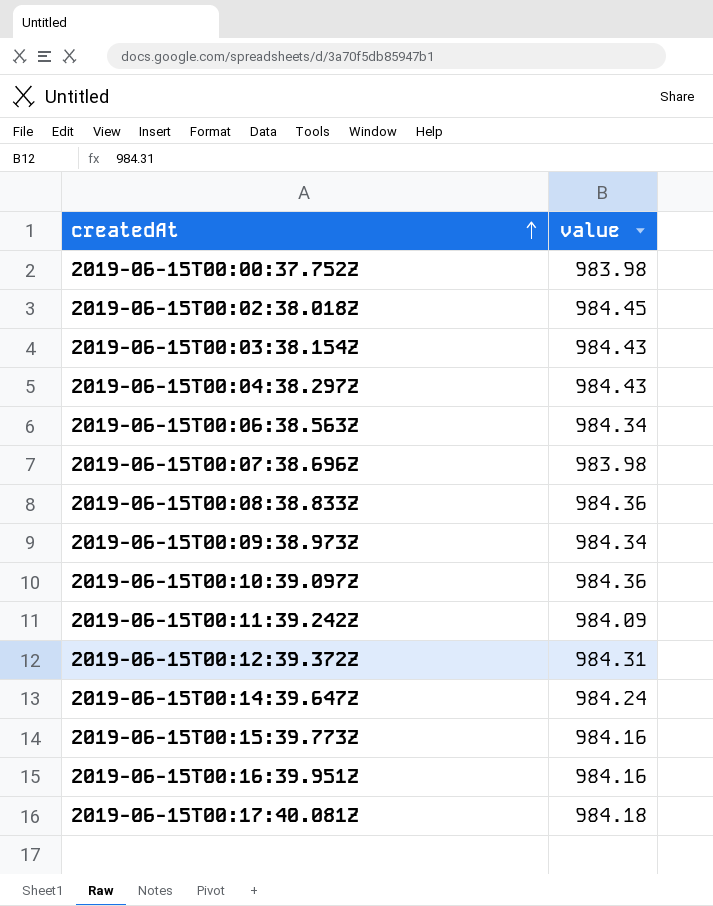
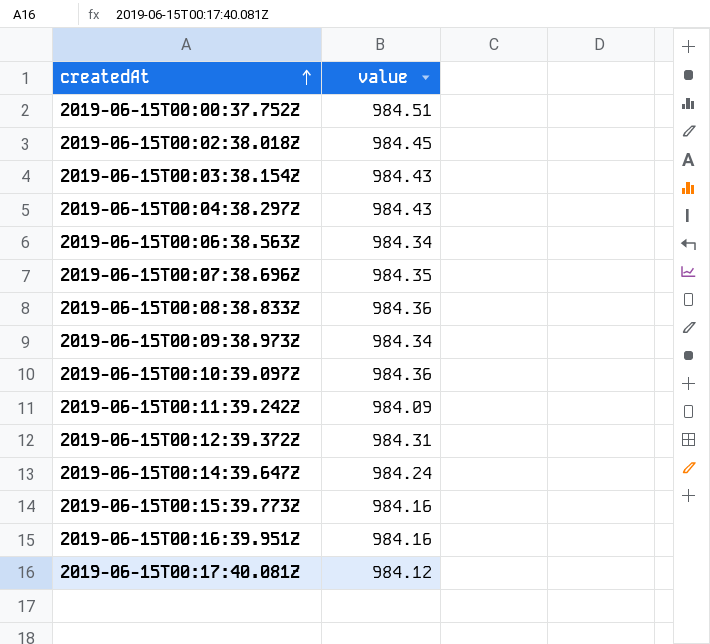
2019-06-15T00:00:37.752Z | value: 983.98 -> 984.51
2019-06-15T00:07:38.696Z | value: 983.98 -> 984.35
2019-06-15T00:17:40.081Z | value: 984.18 -> 984.12

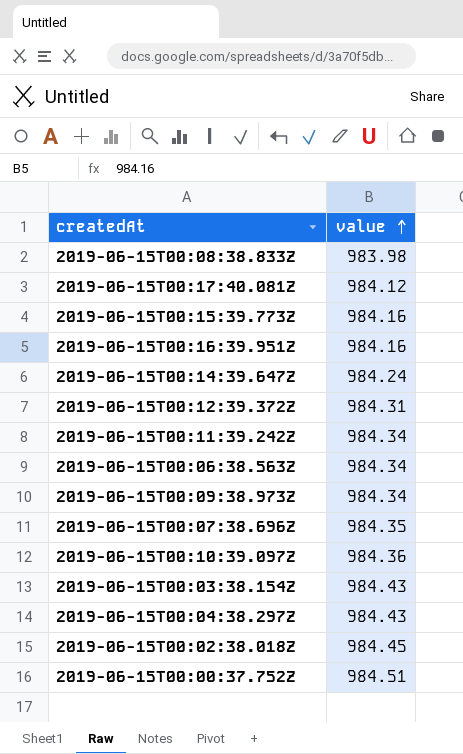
row order: createdAt ascending -> value ascending
2019-06-15T00:08:38.833Z | value: 984.36 -> 983.98
2019-06-15T00:11:39.242Z | value: 984.09 -> 984.34

